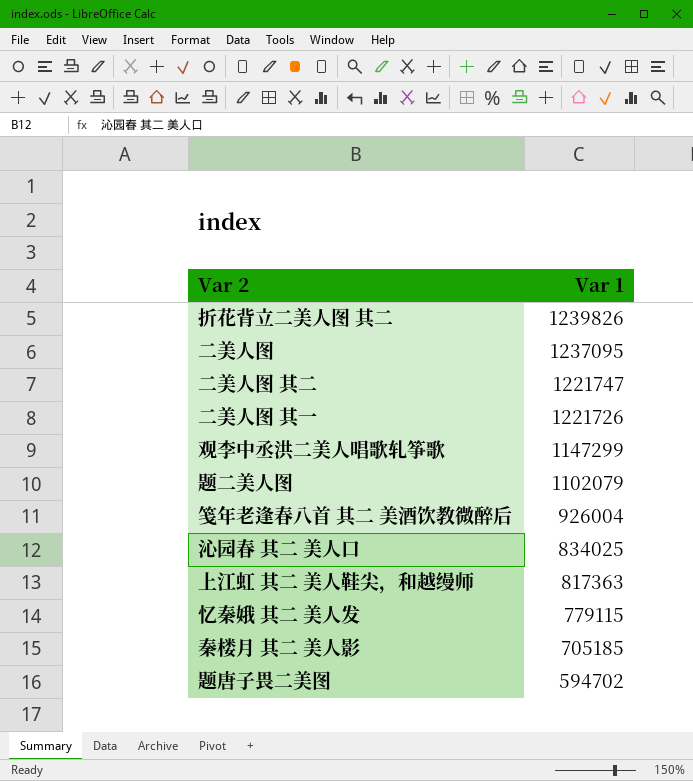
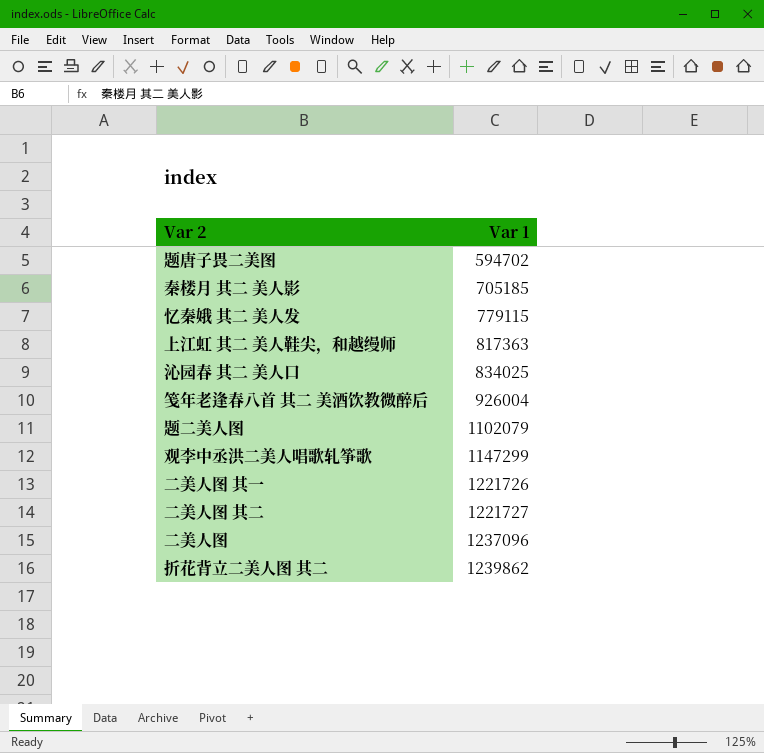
row order: Var 1 descending -> Var 1 ascending
二美人图 其二 | Var 1: 1221747 -> 1221727
二美人图 | Var 1: 1237095 -> 1237096
折花背立二美人图 其二 | Var 1: 1239826 -> 1239862

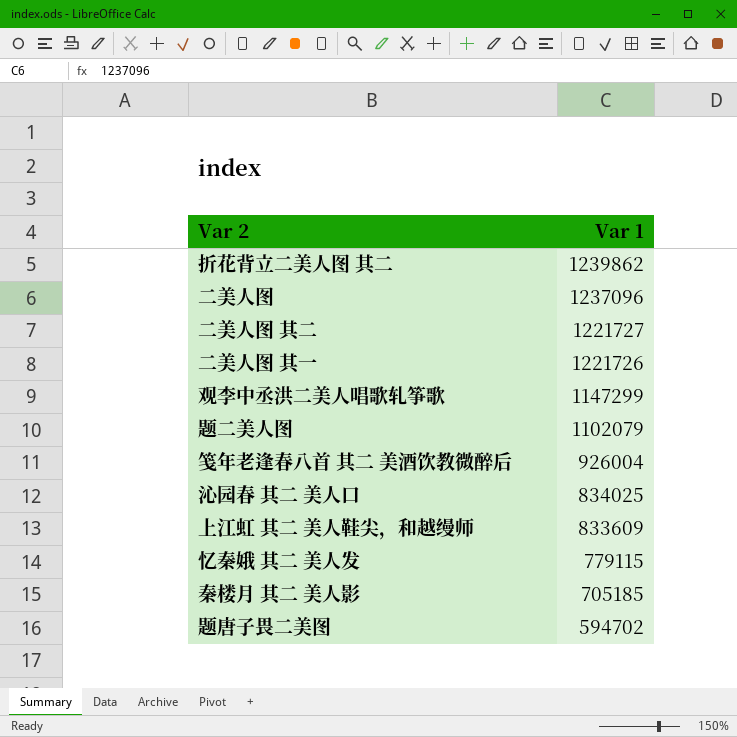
row order: Var 1 ascending -> Var 1 descending
上江虹 其二 美人鞋尖，和越缦师 | Var 1: 817363 -> 833609

